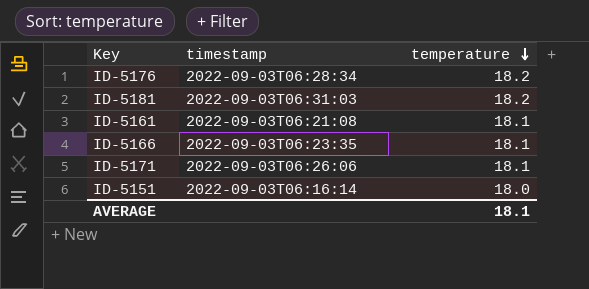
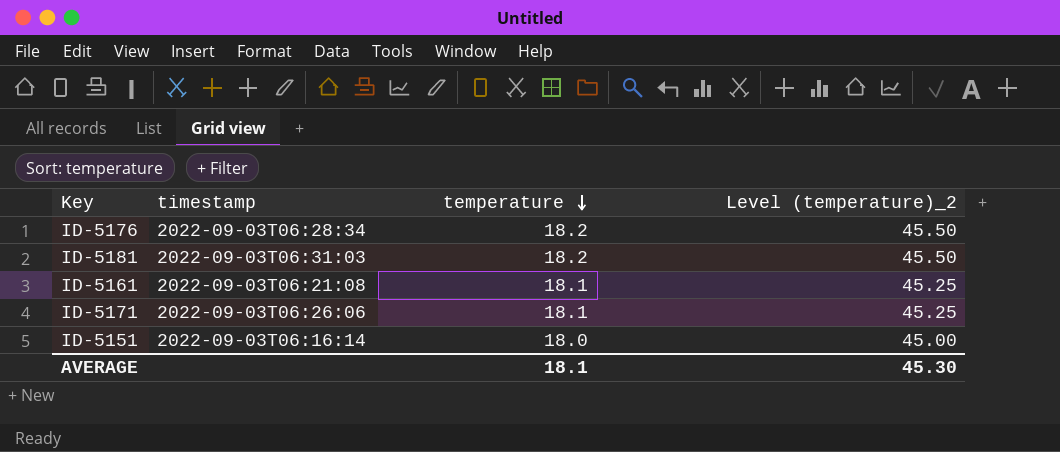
column Level (temperature)_2 | formula: none -> [temperature] * 2.5
row ID-5166: 2022-09-03T06:23:35 | 18.1 -> none

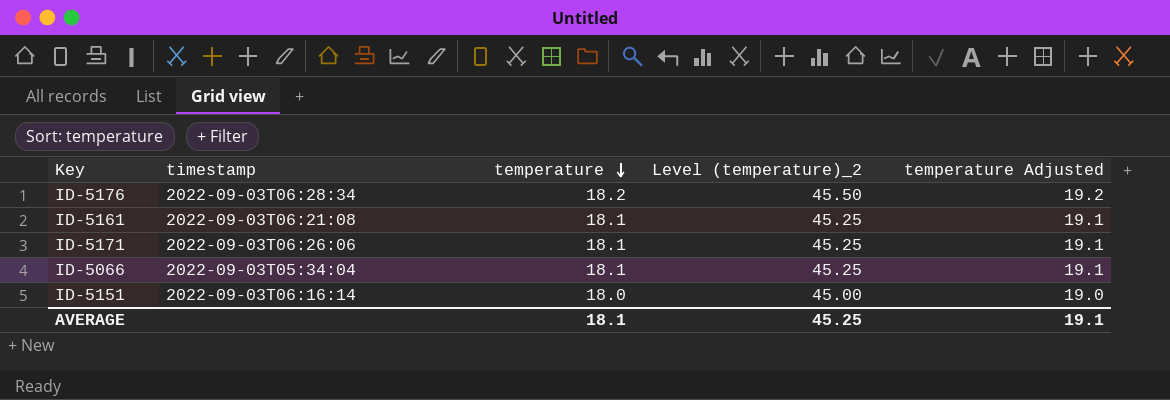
column temperature Adjusted | formula: none -> [temperature] + 1
row ID-5181: 2022-09-03T06:31:03 | 18.2 | 45.50 -> none
row ID-5066: none -> 2022-09-03T05:34:04 | 18.1 | 45.25 | 19.1
AVERAGE | Level (temperature)_2: 45.30 -> 45.25

